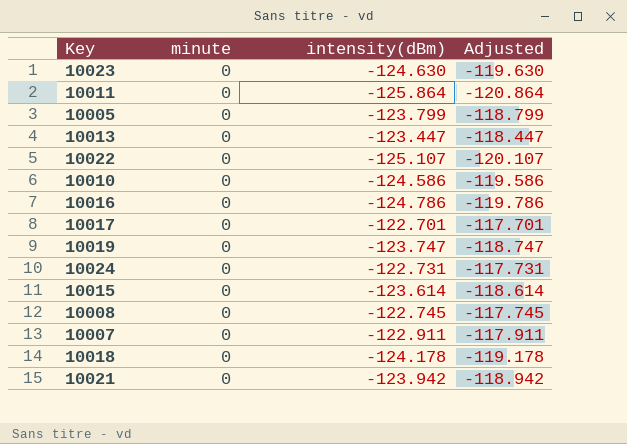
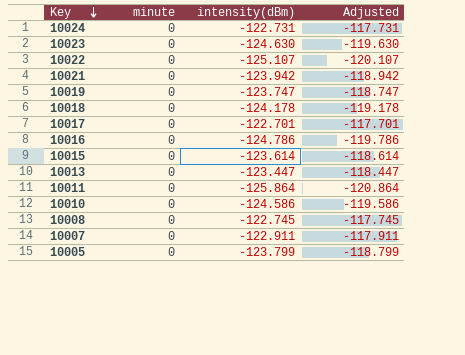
row order: none -> Key descending

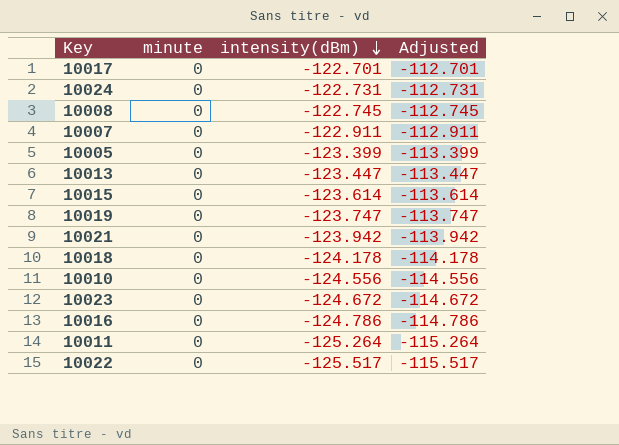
row order: Key descending -> intensity(dBm) descending
column Adjusted | formula: [intensity(dBm)] + 5 -> [intensity(dBm)] + 10
10005 | intensity(dBm): -123.799 -> -123.399
10010 | intensity(dBm): -124.586 -> -124.556
10023 | intensity(dBm): -124.630 -> -124.672
10011 | intensity(dBm): -125.864 -> -125.264
10022 | intensity(dBm): -125.107 -> -125.517

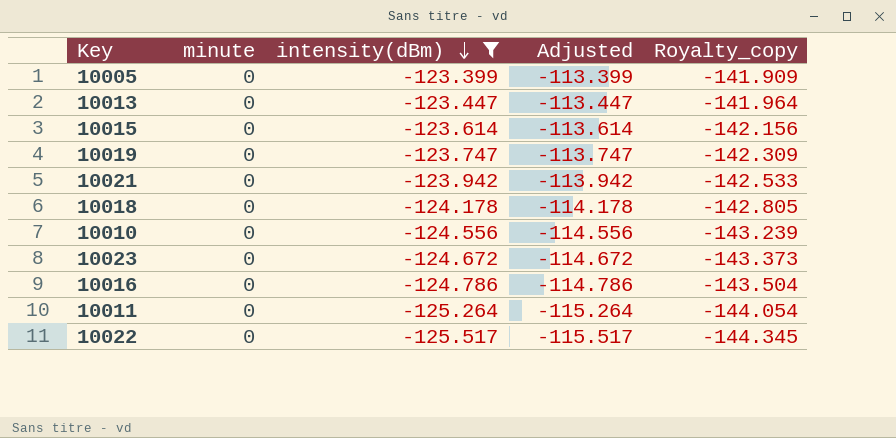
filter: none -> intensity(dBm) <= -123.399
column Royalty_copy | formula: none -> [intensity(dBm)] * 1.15

